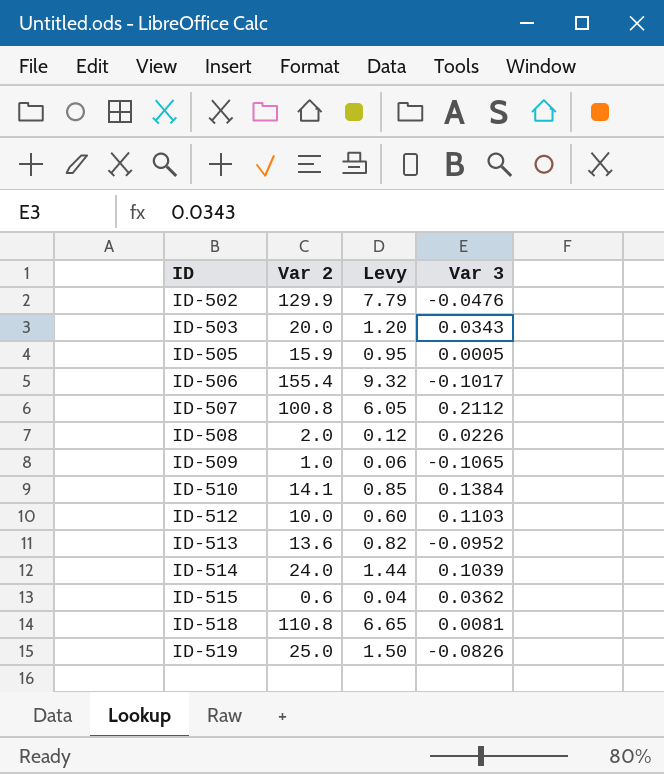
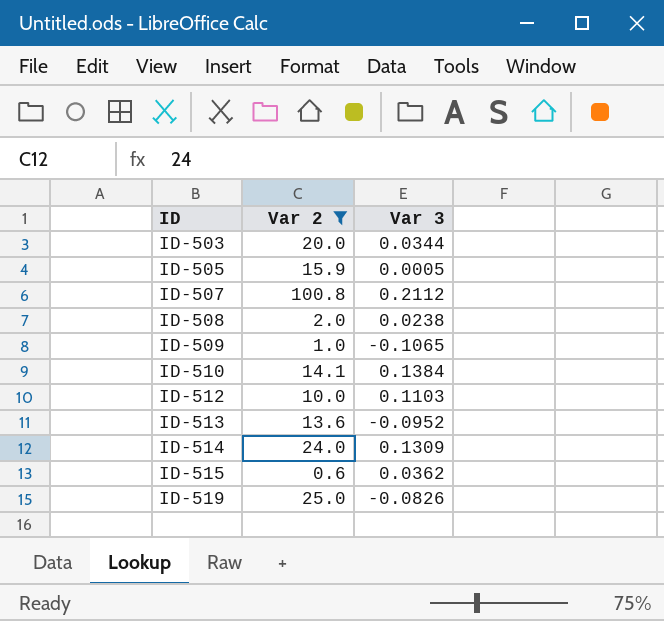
filter: none -> Var 2 <= 100.8
column Levy | formula: [Var 2] * 0.06 -> none
ID-503 | Var 3: 0.0343 -> 0.0344
ID-508 | Var 3: 0.0226 -> 0.0238
ID-514 | Var 3: 0.1039 -> 0.1309

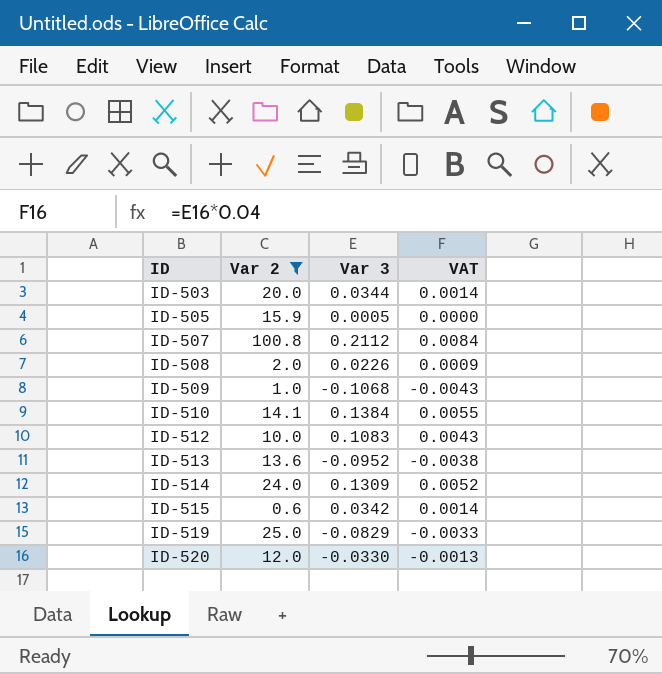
column VAT | formula: none -> [Var 3] * 0.04
ID-508 | Var 3: 0.0238 -> 0.0226
ID-509 | Var 3: -0.1065 -> -0.1068
ID-512 | Var 3: 0.1103 -> 0.1083
ID-515 | Var 3: 0.0362 -> 0.0342
ID-519 | Var 3: -0.0826 -> -0.0829
row ID-520: none -> 12.0 | -0.0330 | -0.0013

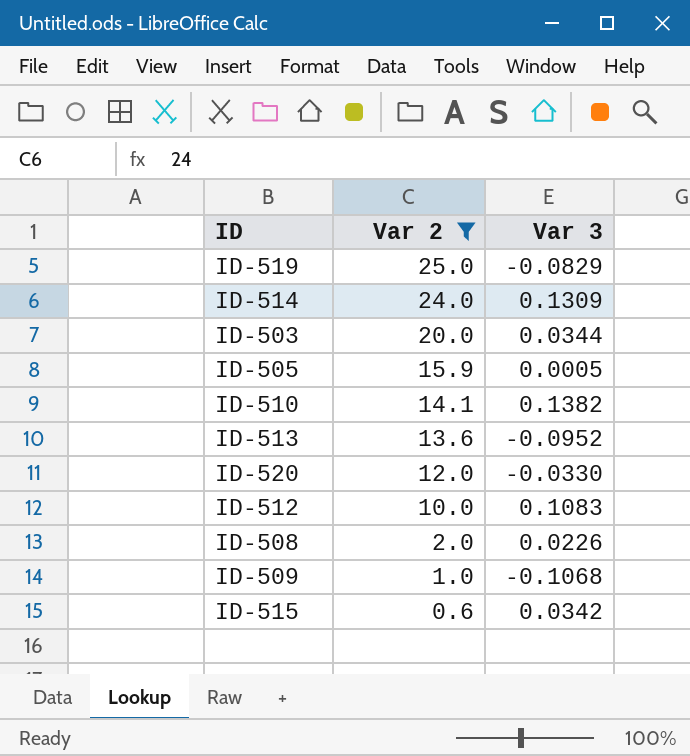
row order: ID ascending -> Var 2 descending
column VAT | formula: [Var 3] * 0.04 -> none
row ID-507: 100.8 | 0.2112 | 0.0084 -> none
ID-510 | Var 3: 0.1384 -> 0.1382

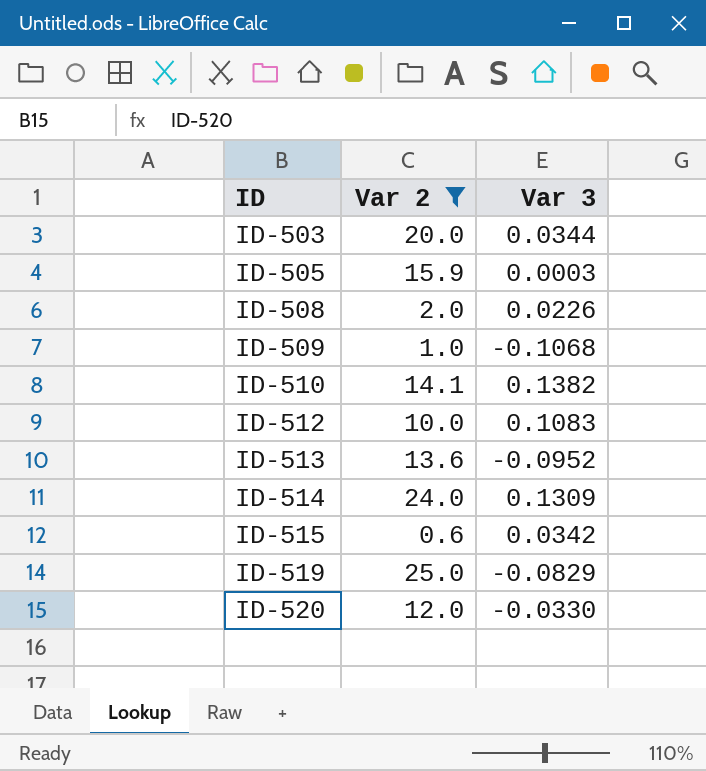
row order: Var 2 descending -> ID ascending
ID-505 | Var 3: 0.0005 -> 0.0003

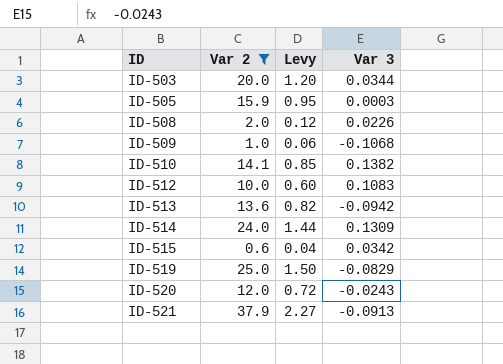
column Levy | formula: none -> [Var 2] * 0.06
ID-513 | Var 3: -0.0952 -> -0.0942
ID-520 | Var 3: -0.0330 -> -0.0243
row ID-521: none -> 37.9 | 2.27 | -0.0913

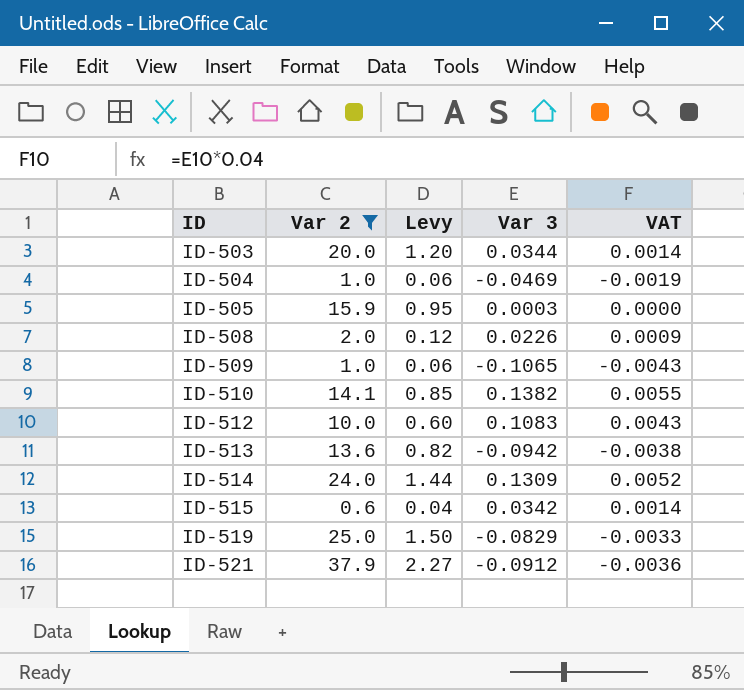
column VAT | formula: none -> [Var 3] * 0.04
row ID-520: 12.0 | 0.72 | -0.0243 -> none
row ID-504: none -> 1.0 | 0.06 | -0.0469 | -0.0019
ID-509 | Var 3: -0.1068 -> -0.1065
ID-521 | Var 3: -0.0913 -> -0.0912

